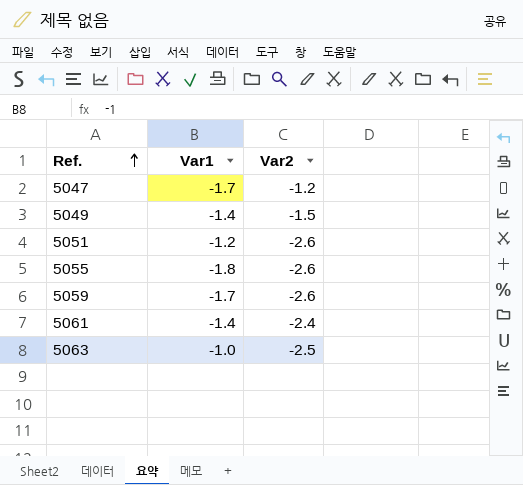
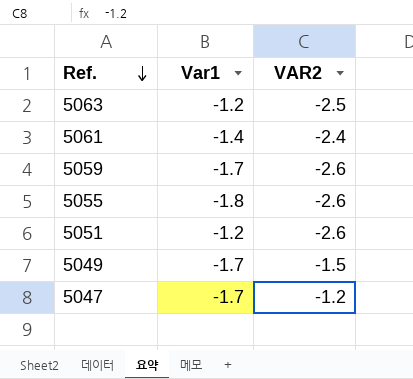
row order: Ref. ascending -> Ref. descending
column name: Var2 -> VAR2
5063 | Var1: -1.0 -> -1.2
5049 | Var1: -1.4 -> -1.7

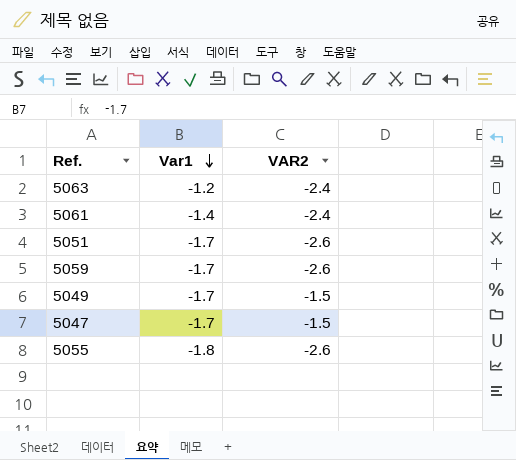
row order: Ref. descending -> Var1 descending
5063 | VAR2: -2.5 -> -2.4
5051 | Var1: -1.2 -> -1.7
5047 | VAR2: -1.2 -> -1.5

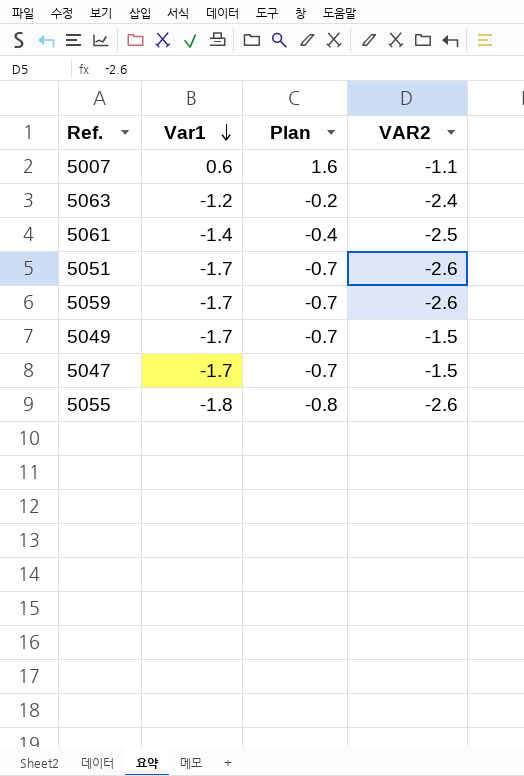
column Plan | formula: none -> [Var1] + 1
row 5007: none -> 0.6 | 1.6 | -1.1
5061 | VAR2: -2.4 -> -2.5

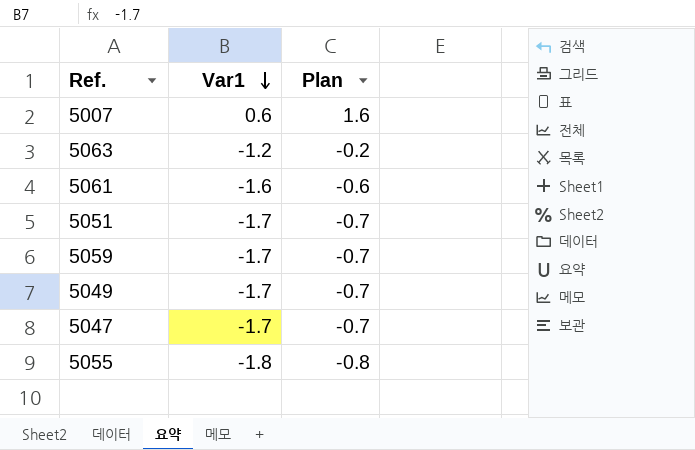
column VAR2 | position: 4 -> none
5061 | Var1: -1.4 -> -1.6
5061 | Plan: -0.4 -> -0.6

